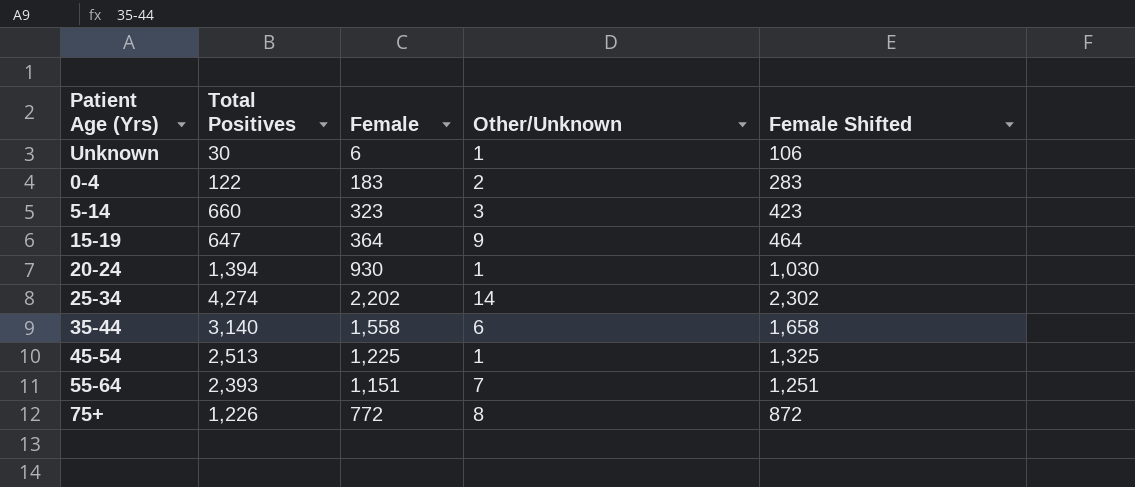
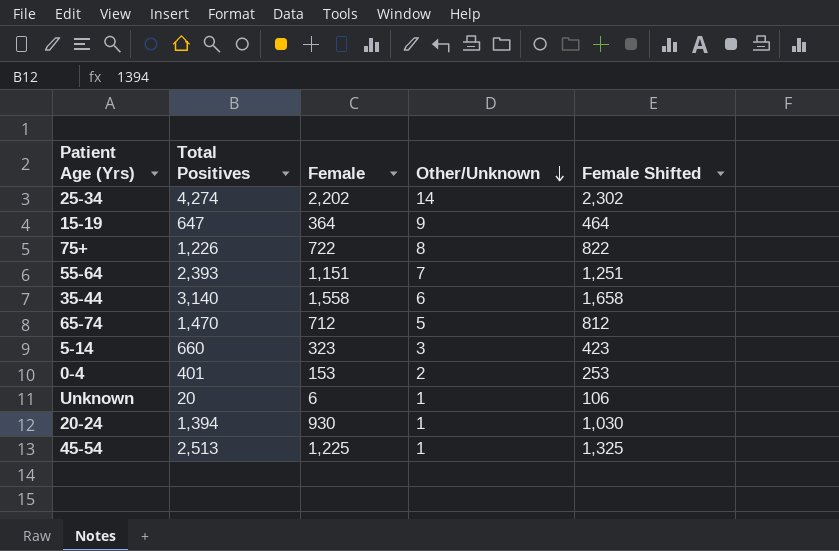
row order: none -> Other/Unknown descending
75+ | Female: 772 -> 722
75+ | Female Shifted: 872 -> 822
row 65-74: none -> 1,470 | 712 | 5 | 812
0-4 | Total Positives: 122 -> 401
0-4 | Female: 183 -> 153
0-4 | Female Shifted: 283 -> 253
Unknown | Total Positives: 30 -> 20

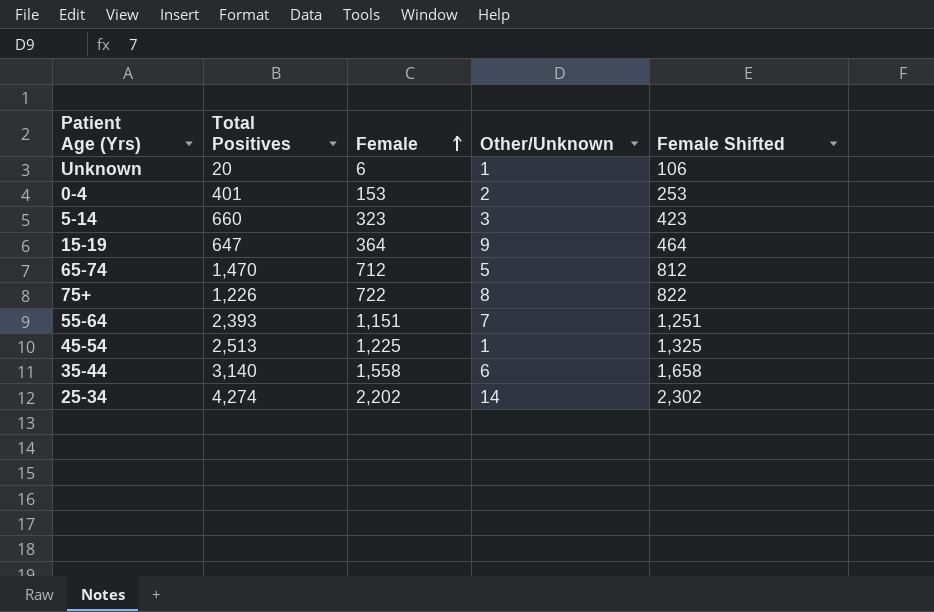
row order: Other/Unknown descending -> Female ascending
row 20-24: 1,394 | 930 | 1 | 1,030 -> none

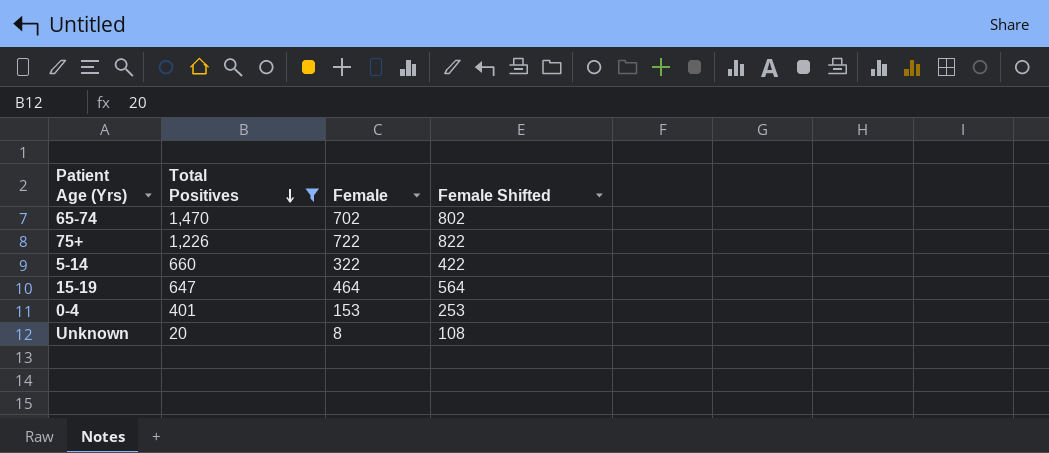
filter: none -> Total Positives <= 1,470
row order: Female ascending -> Total Positives descending
column Other/Unknown | position: 4 -> none
65-74 | Female: 712 -> 702
65-74 | Female Shifted: 812 -> 802
5-14 | Female: 323 -> 322
5-14 | Female Shifted: 423 -> 422
15-19 | Female: 364 -> 464
15-19 | Female Shifted: 464 -> 564
Unknown | Female: 6 -> 8
Unknown | Female Shifted: 106 -> 108

